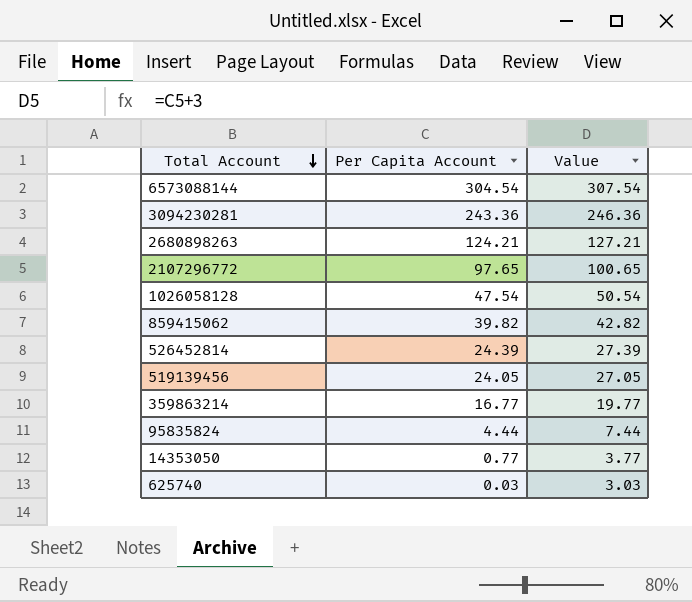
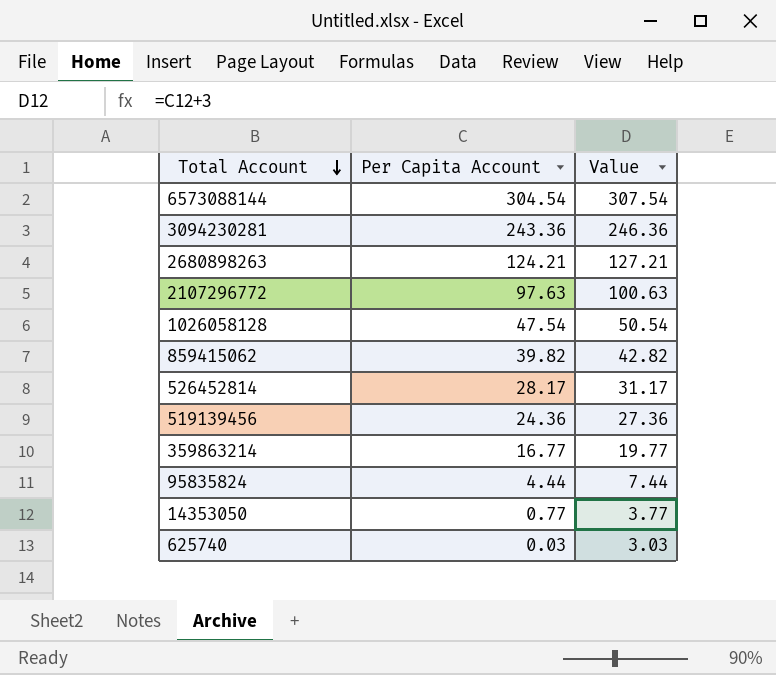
2107296772 | Per Capita Account: 97.65 -> 97.63
2107296772 | Value: 100.65 -> 100.63
526452814 | Per Capita Account: 24.39 -> 28.17
526452814 | Value: 27.39 -> 31.17
519139456 | Per Capita Account: 24.05 -> 24.36
519139456 | Value: 27.05 -> 27.36

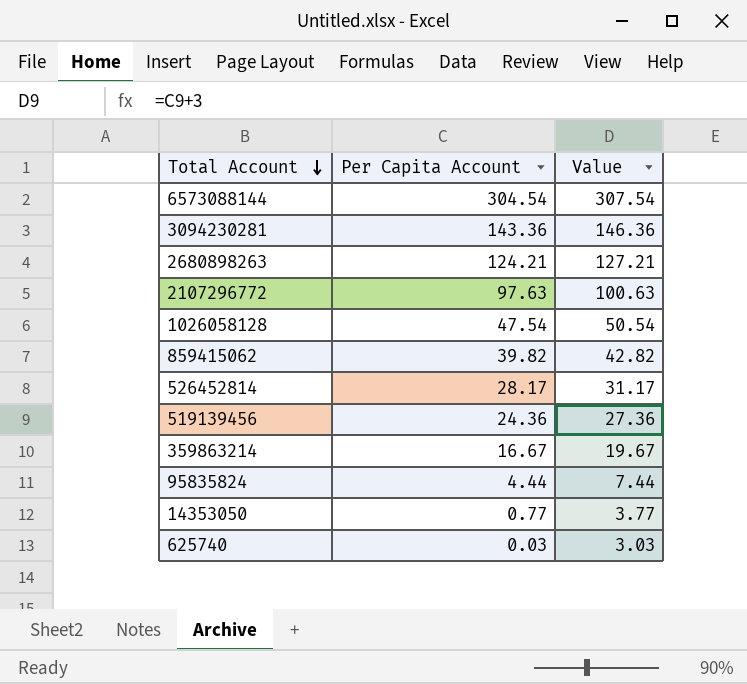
3094230281 | Per Capita Account: 243.36 -> 143.36
3094230281 | Value: 246.36 -> 146.36
359863214 | Per Capita Account: 16.77 -> 16.67
359863214 | Value: 19.77 -> 19.67

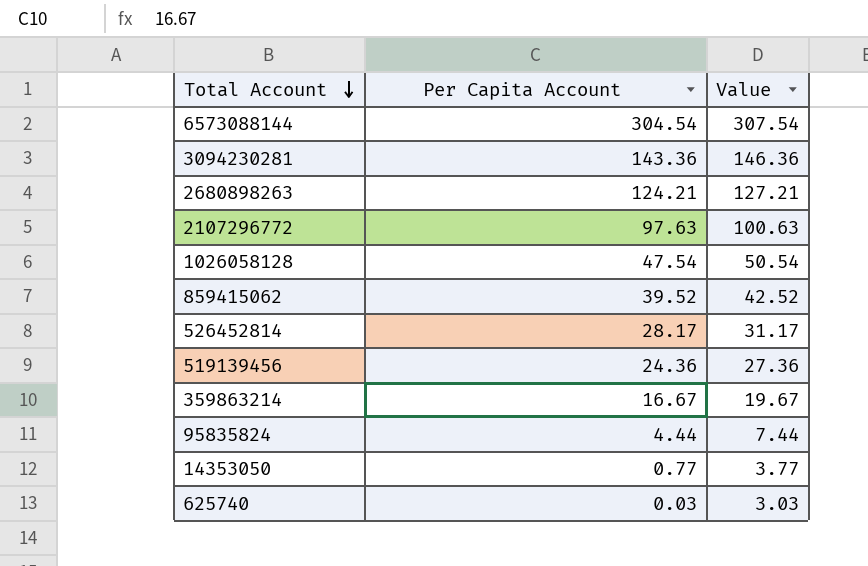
859415062 | Per Capita Account: 39.82 -> 39.52
859415062 | Value: 42.82 -> 42.52

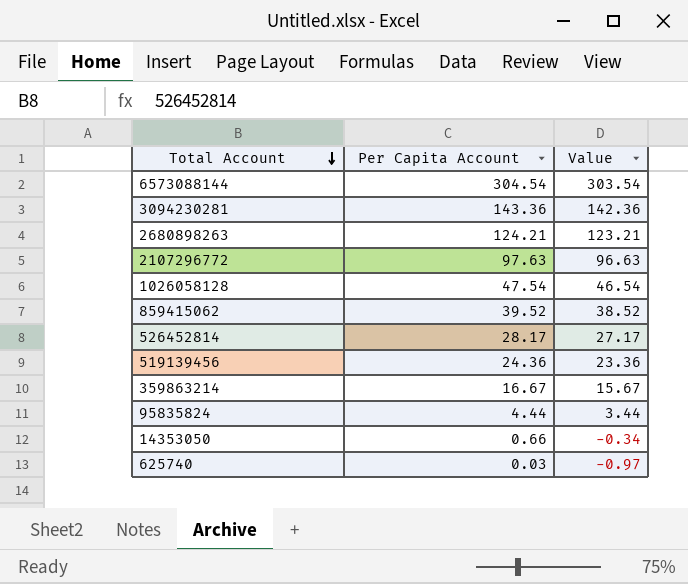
column Value | formula: [Per Capita Account] + 3 -> [Per Capita Account] - 1
14353050 | Per Capita Account: 0.77 -> 0.66

